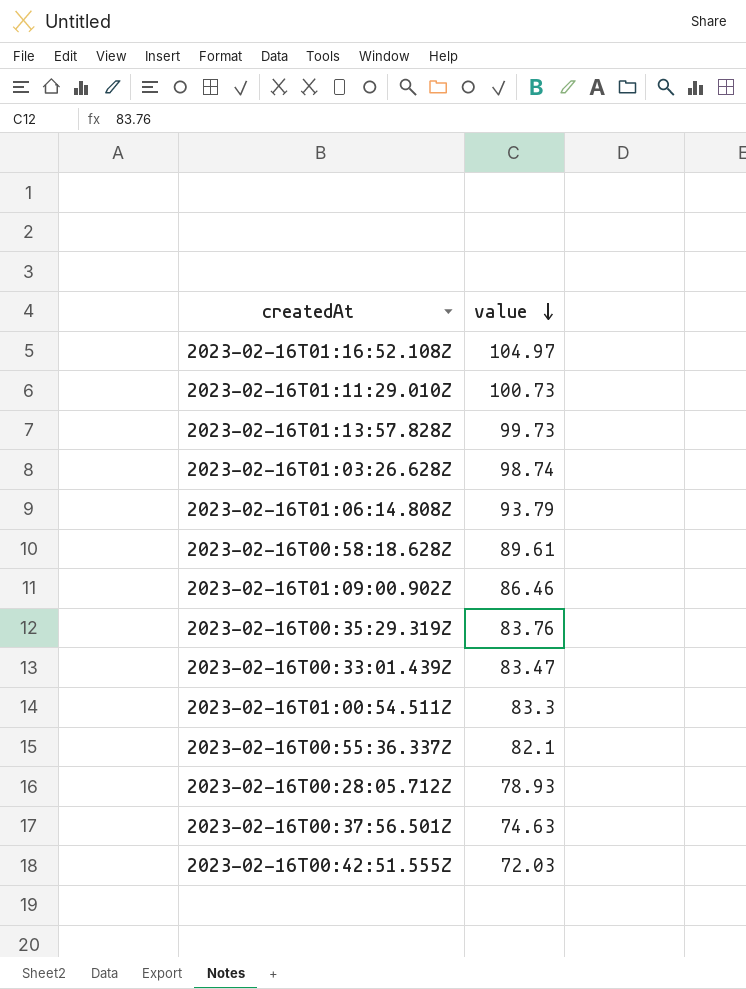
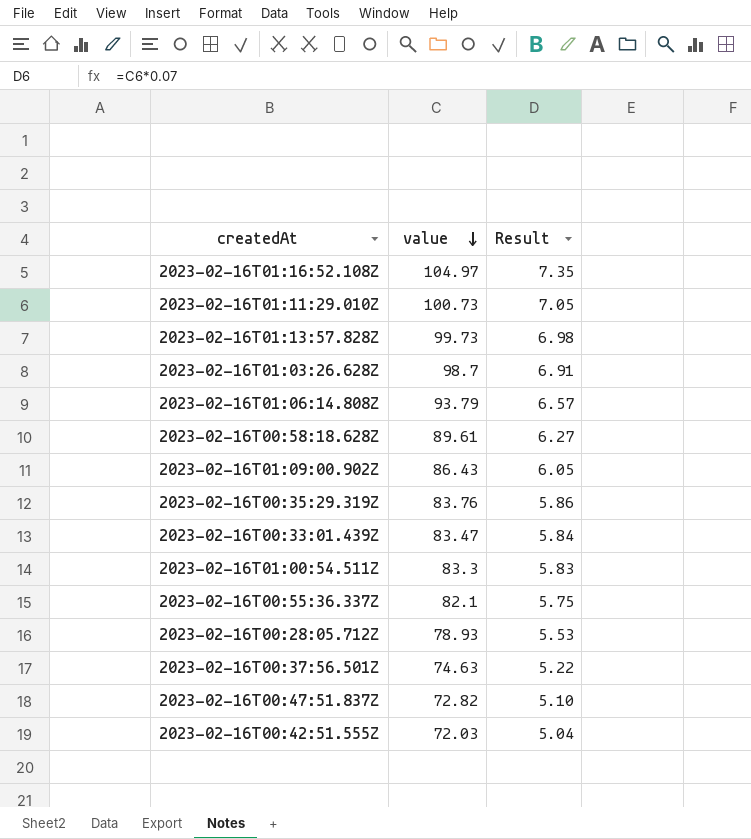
column Result | formula: none -> [value] * 0.07
2023-02-16T01:03:26.628Z | value: 98.74 -> 98.7
2023-02-16T01:09:00.902Z | value: 86.46 -> 86.43
row 2023-02-16T00:47:51.837Z: none -> 72.82 | 5.10

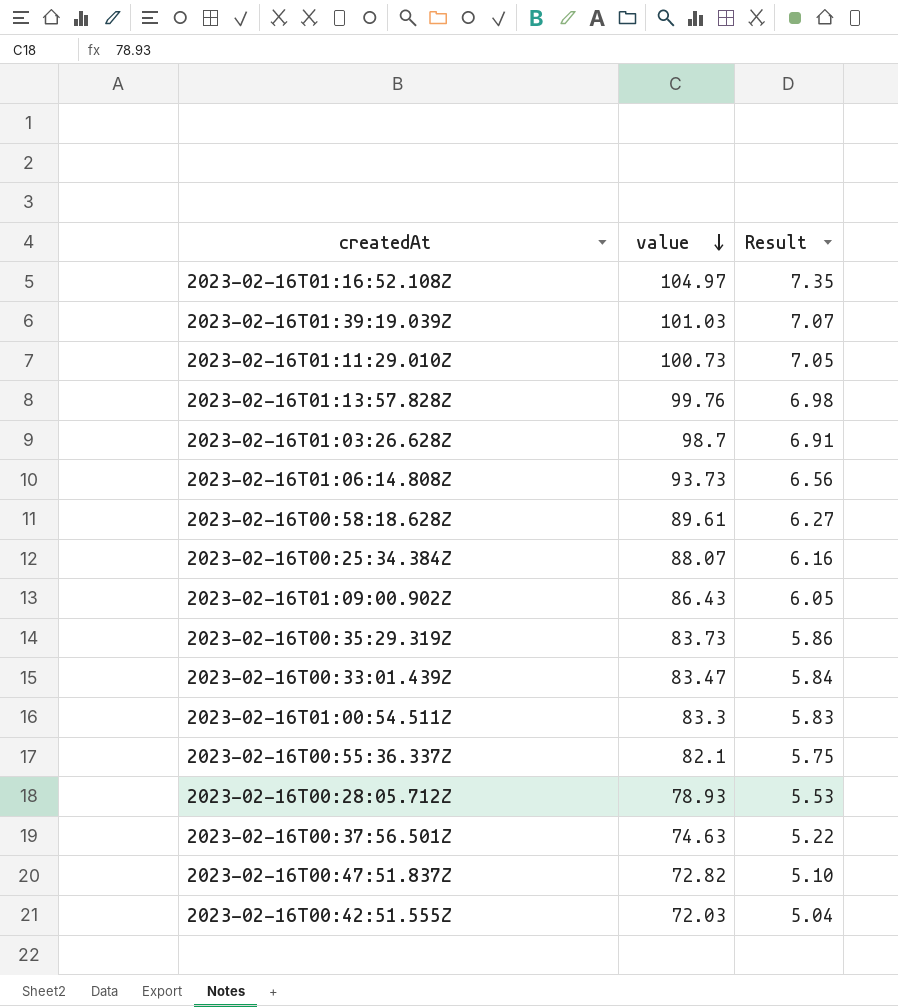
row 2023-02-16T01:39:19.039Z: none -> 101.03 | 7.07
2023-02-16T01:13:57.828Z | value: 99.73 -> 99.76
2023-02-16T01:06:14.808Z | value: 93.79 -> 93.73
2023-02-16T01:06:14.808Z | Result: 6.57 -> 6.56
row 2023-02-16T00:25:34.384Z: none -> 88.07 | 6.16
2023-02-16T00:35:29.319Z | value: 83.76 -> 83.73

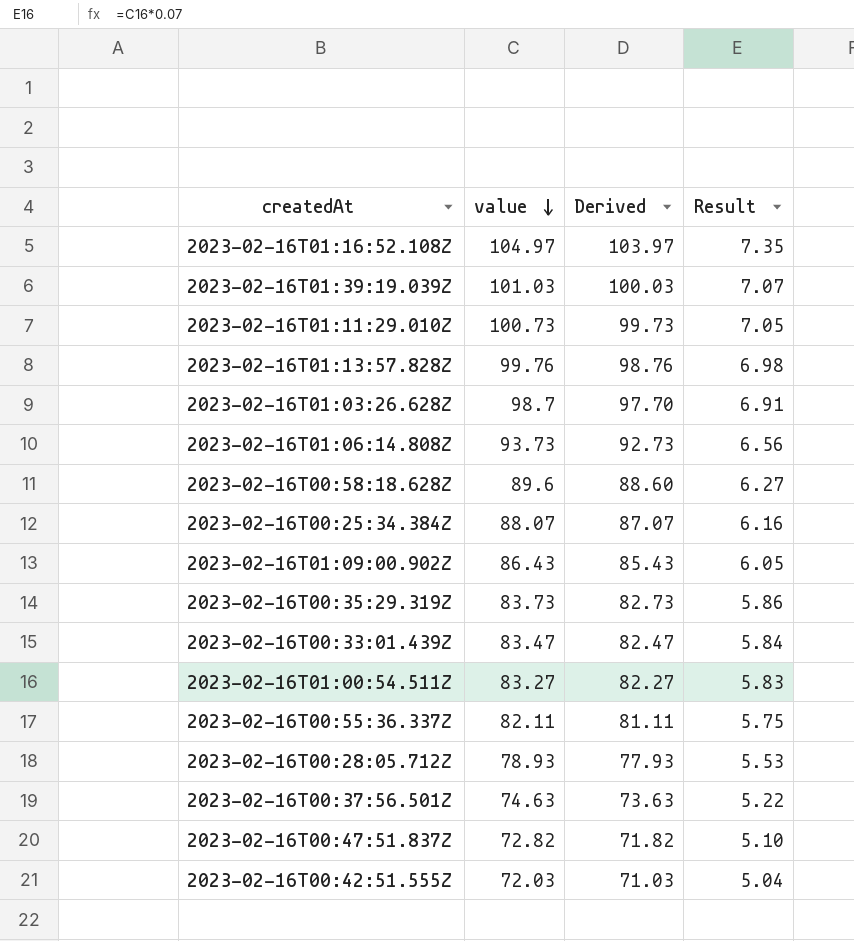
column Derived | formula: none -> [value] - 1
2023-02-16T00:58:18.628Z | value: 89.61 -> 89.6
2023-02-16T01:00:54.511Z | value: 83.3 -> 83.27
2023-02-16T00:55:36.337Z | value: 82.1 -> 82.11

